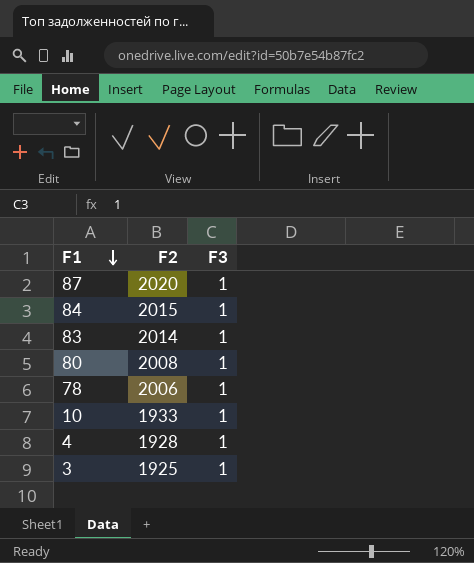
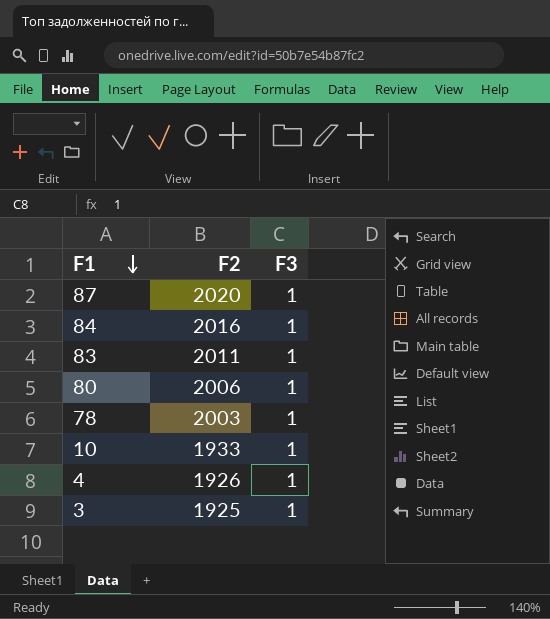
84 | F2: 2015 -> 2016
83 | F2: 2014 -> 2011
80 | F2: 2008 -> 2006
78 | F2: 2006 -> 2003
4 | F2: 1928 -> 1926

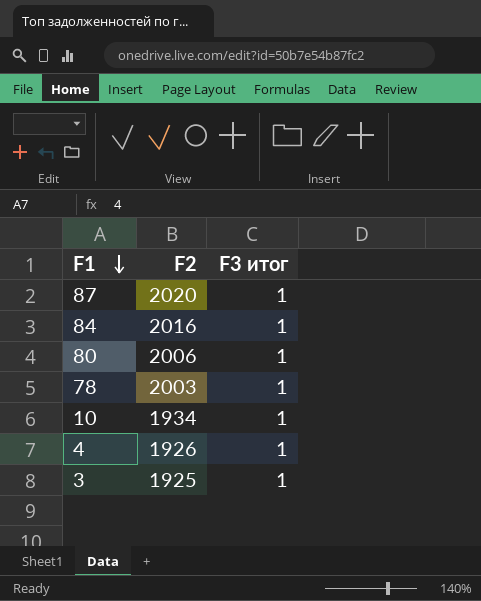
column name: F3 -> F3 итог
row 83: 2011 | 1 -> none
10 | F2: 1933 -> 1934

